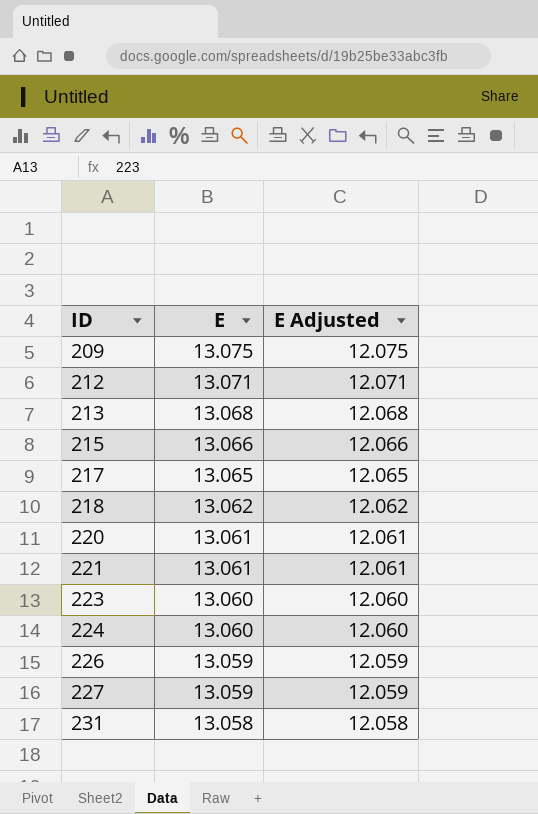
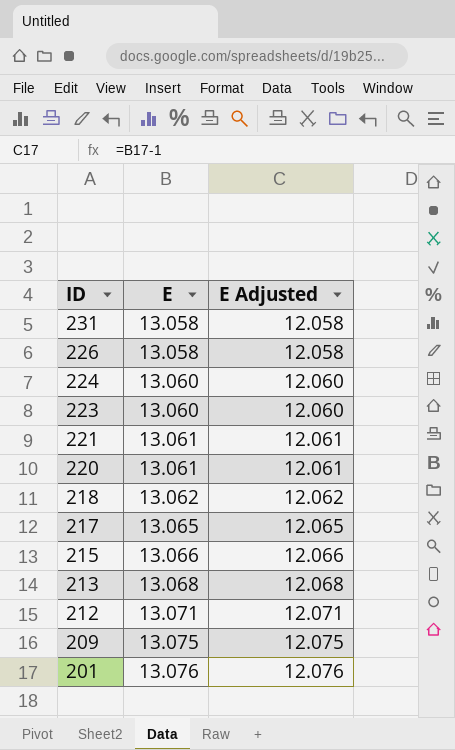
row order: ID ascending -> ID descending
row 227: 13.059 | 12.059 -> none
226 | E: 13.059 -> 13.058
226 | E Adjusted: 12.059 -> 12.058
row 201: none -> 13.076 | 12.076

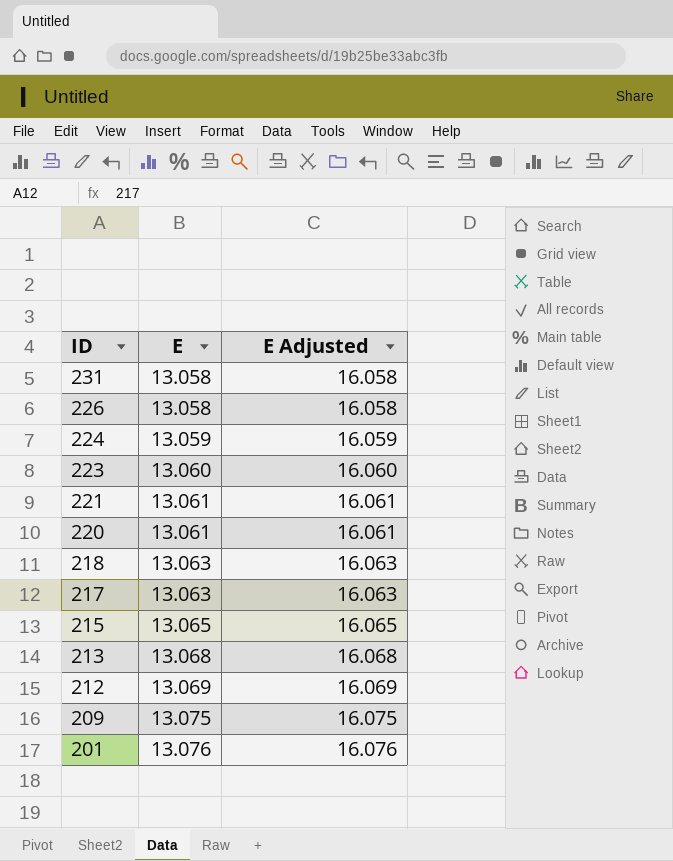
column E Adjusted | formula: [E] - 1 -> [E] + 3
224 | E: 13.060 -> 13.059
218 | E: 13.062 -> 13.063
217 | E: 13.065 -> 13.063
215 | E: 13.066 -> 13.065
212 | E: 13.071 -> 13.069

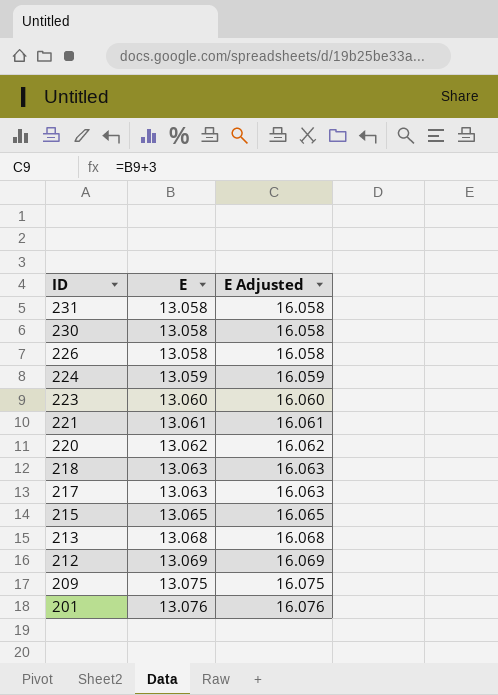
row 230: none -> 13.058 | 16.058
220 | E: 13.061 -> 13.062
220 | E Adjusted: 16.061 -> 16.062

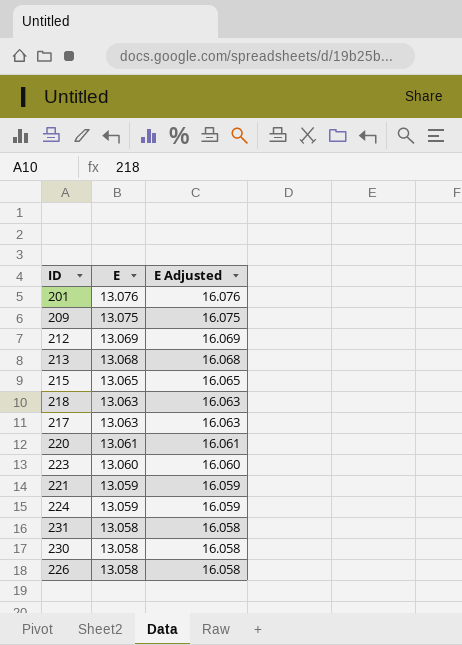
row order: ID descending -> E descending
220 | E: 13.062 -> 13.061
220 | E Adjusted: 16.062 -> 16.061
221 | E: 13.061 -> 13.059
221 | E Adjusted: 16.061 -> 16.059

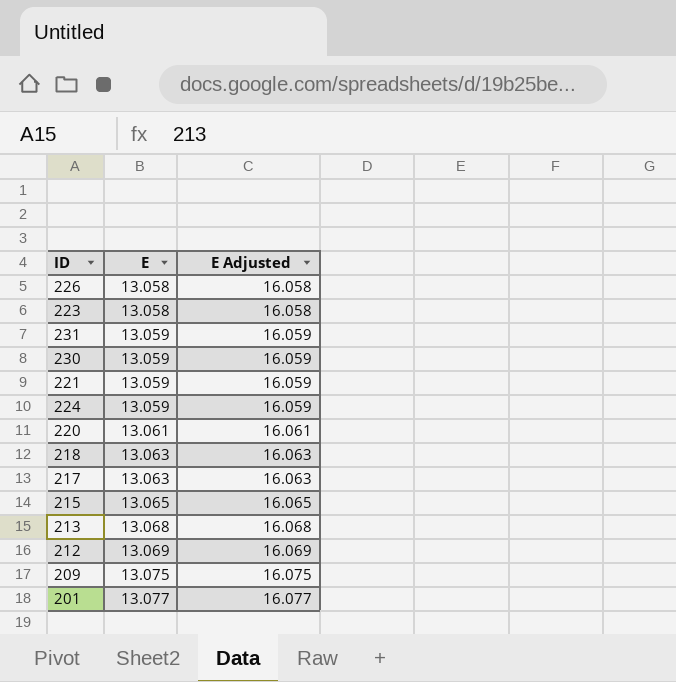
row order: E descending -> E ascending
223 | E: 13.060 -> 13.058
223 | E Adjusted: 16.060 -> 16.058
231 | E: 13.058 -> 13.059
231 | E Adjusted: 16.058 -> 16.059
230 | E: 13.058 -> 13.059
230 | E Adjusted: 16.058 -> 16.059
201 | E: 13.076 -> 13.077
201 | E Adjusted: 16.076 -> 16.077

